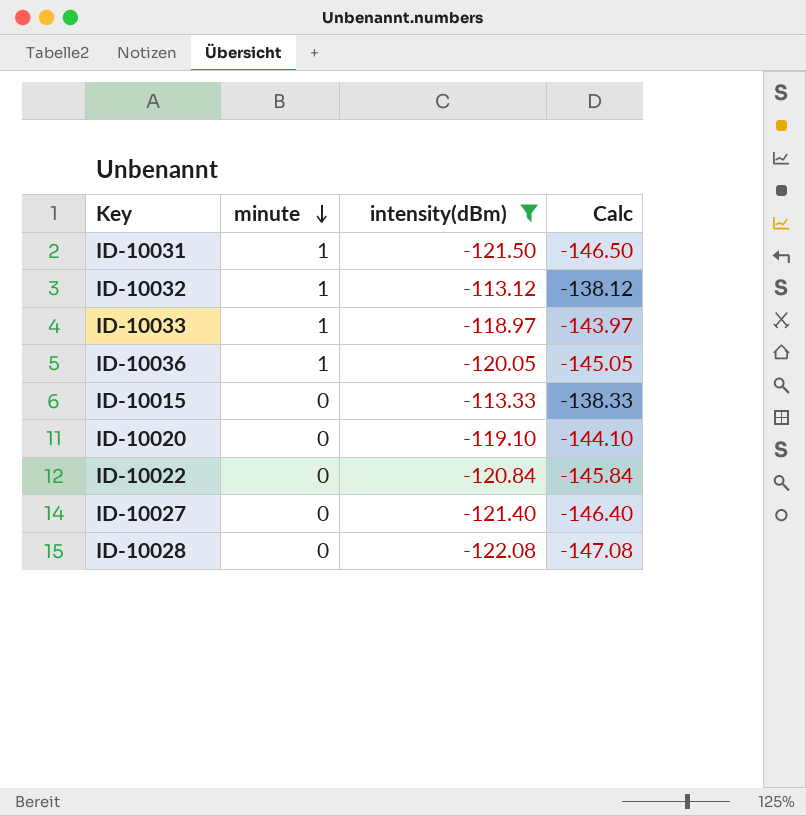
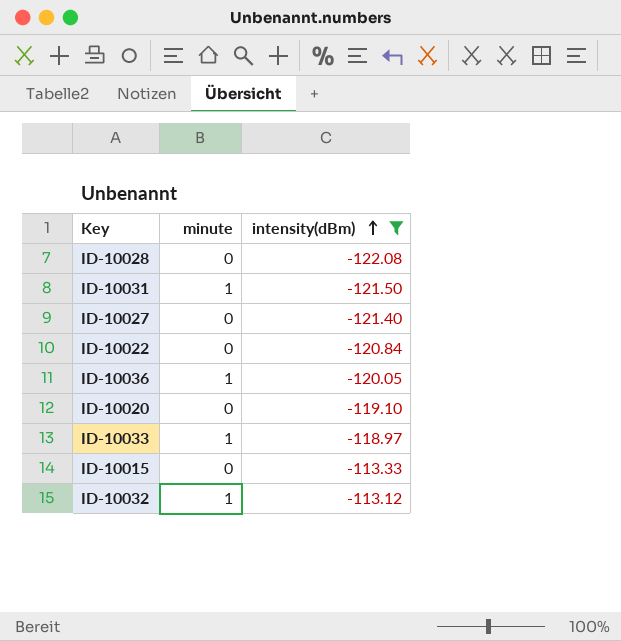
row order: minute descending -> intensity(dBm) ascending
column Calc | formula: [intensity(dBm)] - 25 -> none

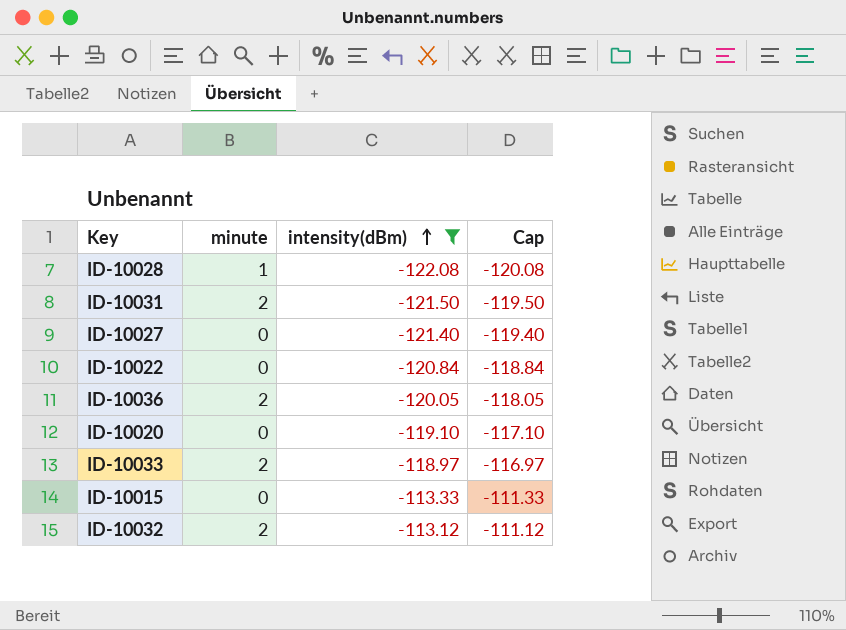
column Cap | formula: none -> [intensity(dBm)] + 2
ID-10028 | minute: 0 -> 1
ID-10031 | minute: 1 -> 2
ID-10036 | minute: 1 -> 2
ID-10033 | minute: 1 -> 2
ID-10032 | minute: 1 -> 2

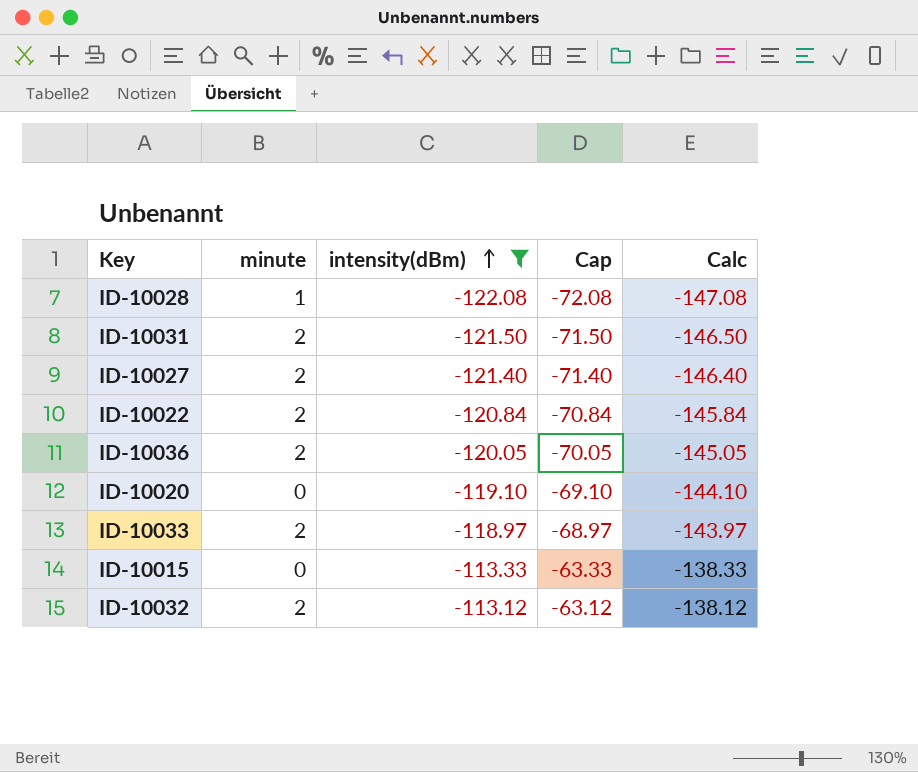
column Cap | formula: [intensity(dBm)] + 2 -> [intensity(dBm)] + 50
column Calc | formula: none -> [intensity(dBm)] - 25
ID-10027 | minute: 0 -> 2
ID-10022 | minute: 0 -> 2

